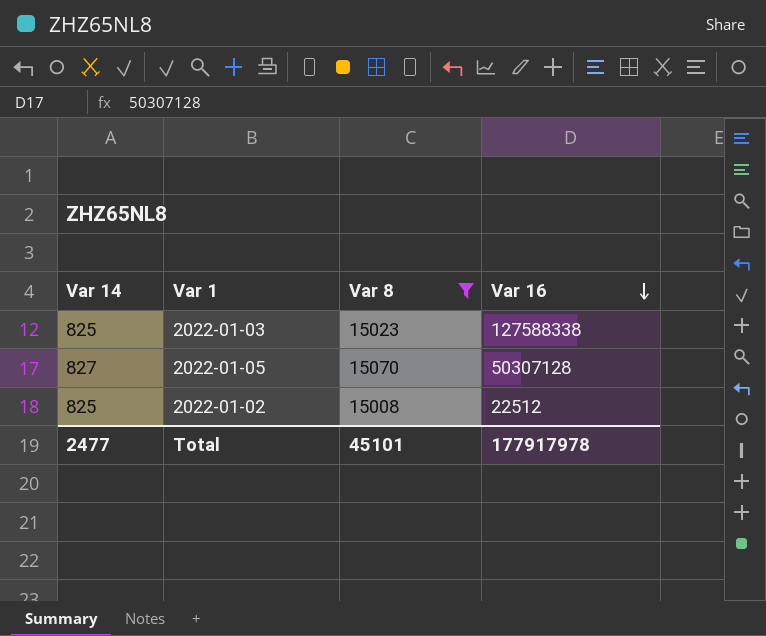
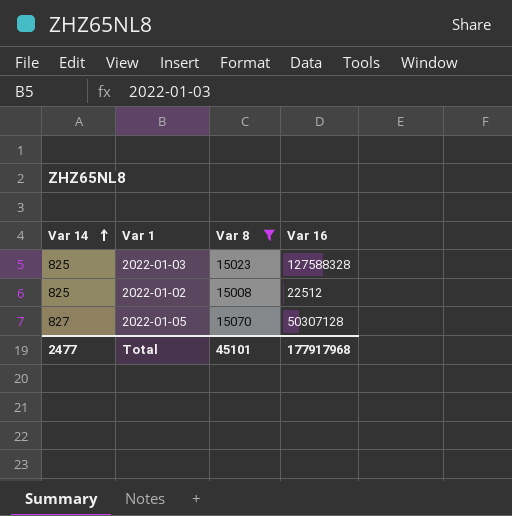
row order: Var 16 descending -> Var 14 ascending
2022-01-03 | Var 16: 127588338 -> 127588328
Total | Var 16: 177917978 -> 177917968

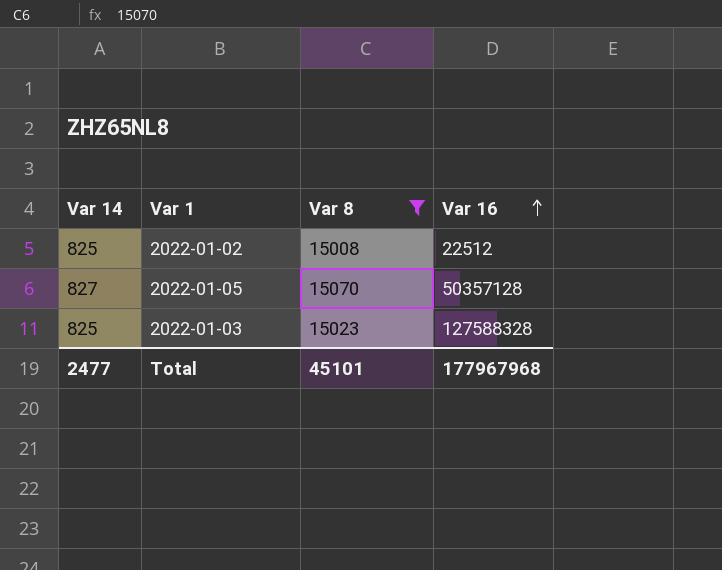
row order: Var 14 ascending -> Var 16 ascending
2022-01-05 | Var 16: 50307128 -> 50357128
Total | Var 16: 177917968 -> 177967968

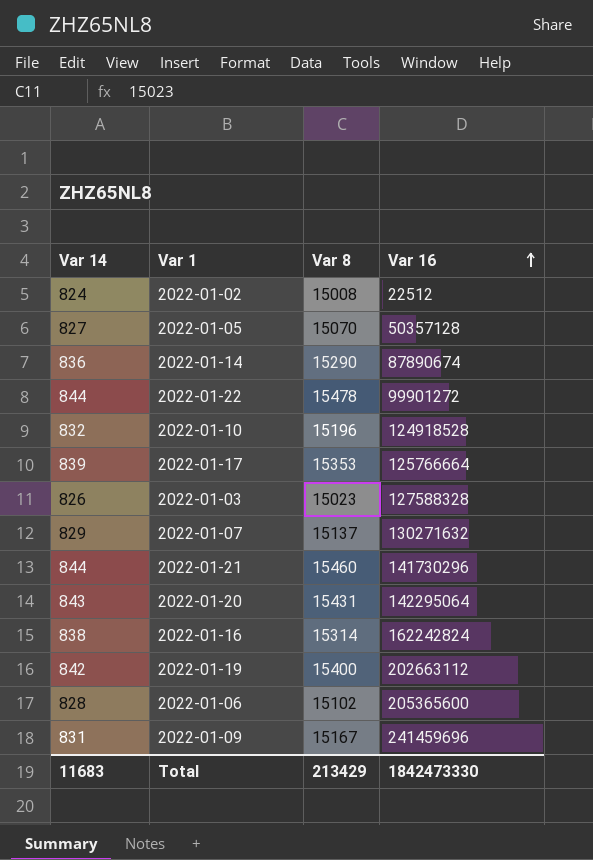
filter: Var 8 <= 15070 -> none
2022-01-02 | Var 14: 825 -> 824
2022-01-03 | Var 14: 825 -> 826
Total | Var 14: 2477 -> 11683
Total | Var 8: 45101 -> 213429
Total | Var 16: 177967968 -> 1842473330

